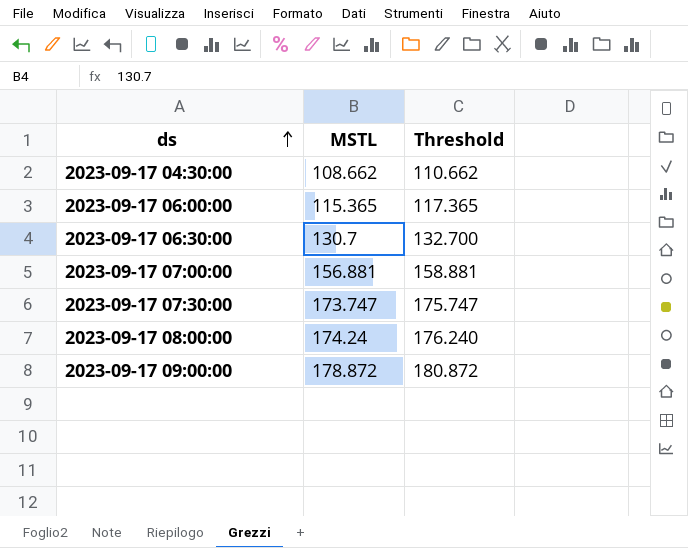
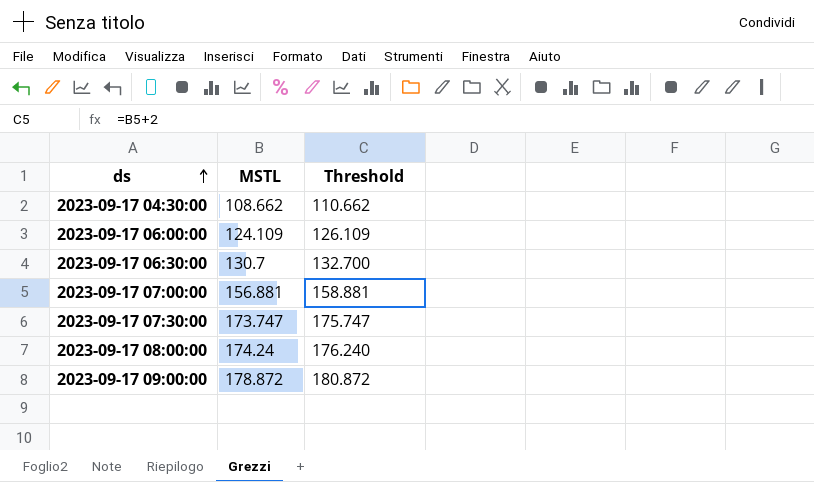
2023-09-17 06:00:00 | MSTL: 115.365 -> 124.109
2023-09-17 06:00:00 | Threshold: 117.365 -> 126.109

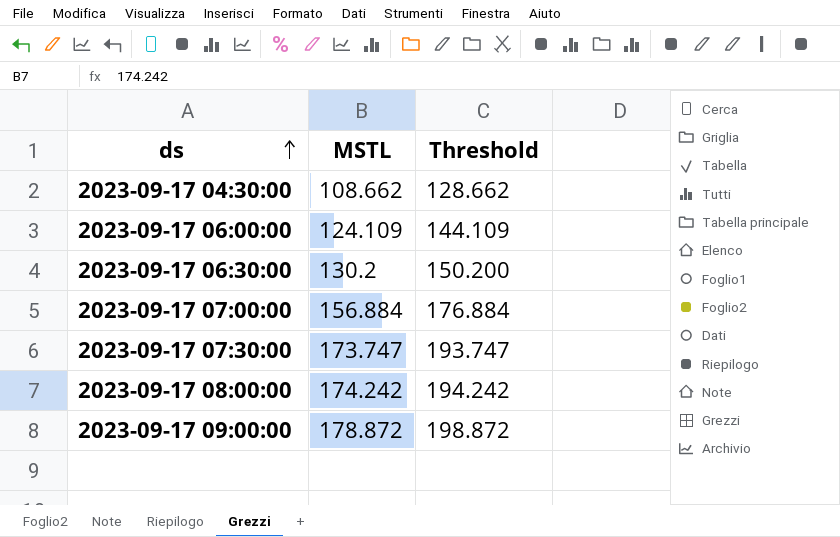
column Threshold | formula: [MSTL] + 2 -> [MSTL] + 20
2023-09-17 06:30:00 | MSTL: 130.7 -> 130.2
2023-09-17 07:00:00 | MSTL: 156.881 -> 156.884
2023-09-17 08:00:00 | MSTL: 174.24 -> 174.242

